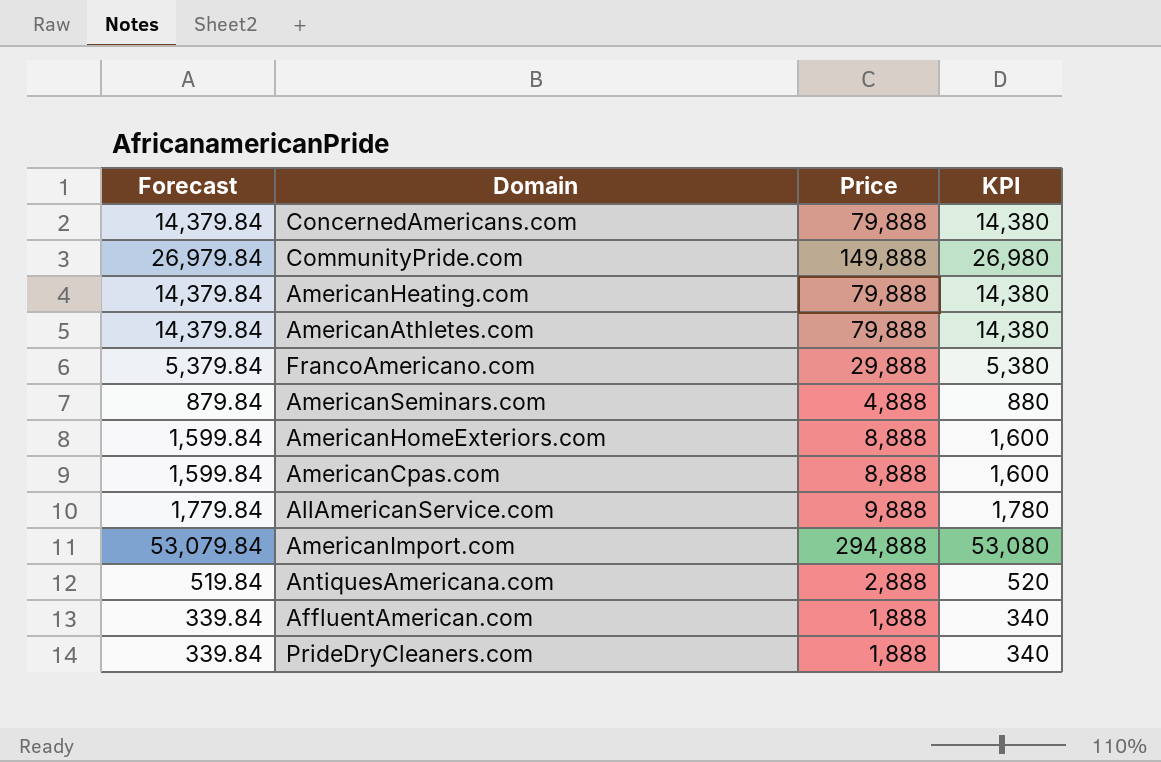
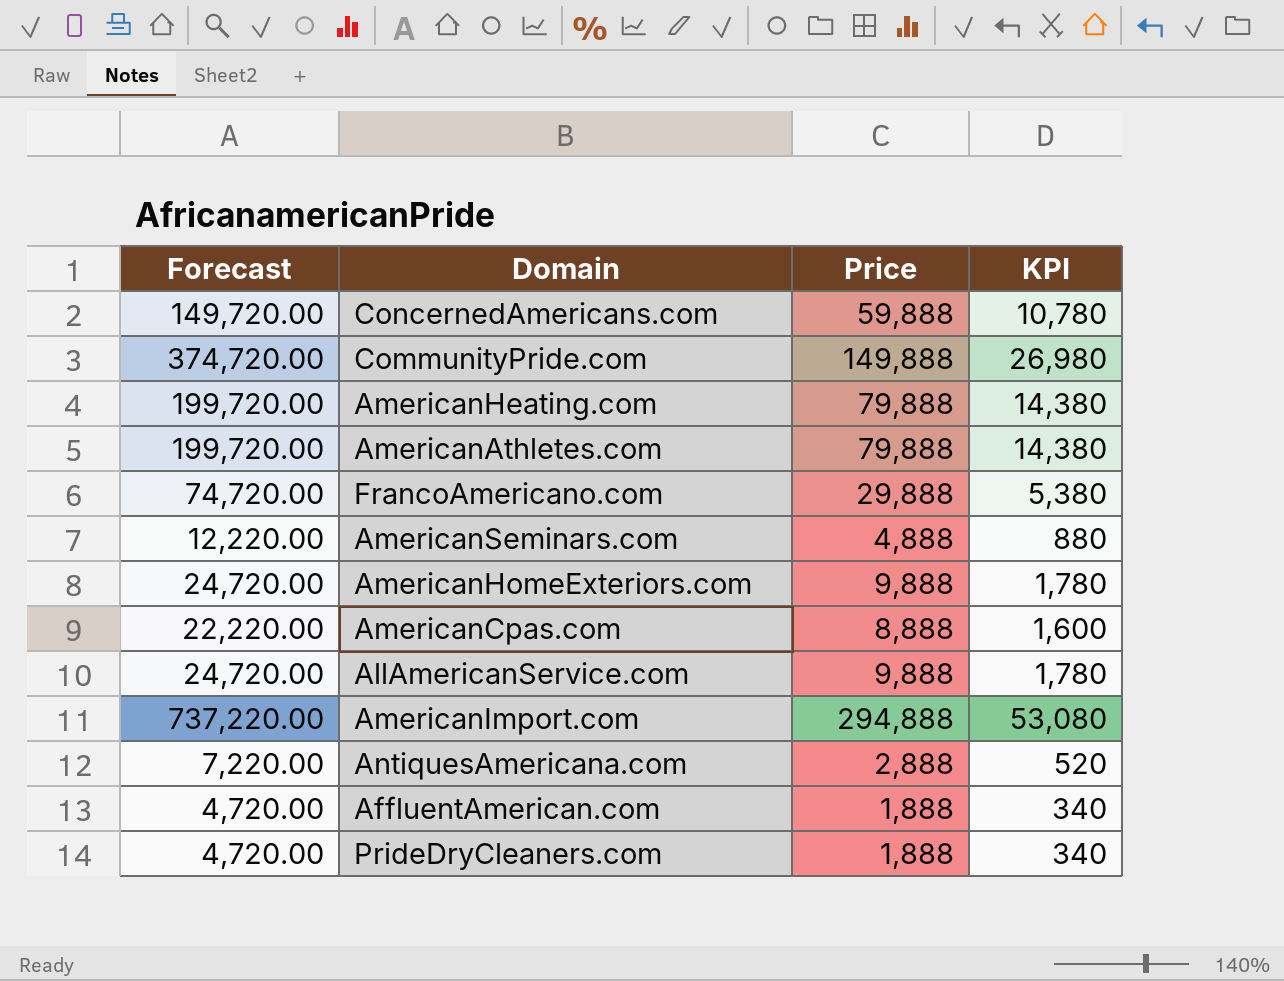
column Forecast | formula: [Price] * 0.18 -> [Price] * 2.5
ConcernedAmericans.com | Price: 79,888 -> 59,888
ConcernedAmericans.com | KPI: 14,380 -> 10,780
AmericanHomeExteriors.com | Price: 8,888 -> 9,888
AmericanHomeExteriors.com | KPI: 1,600 -> 1,780

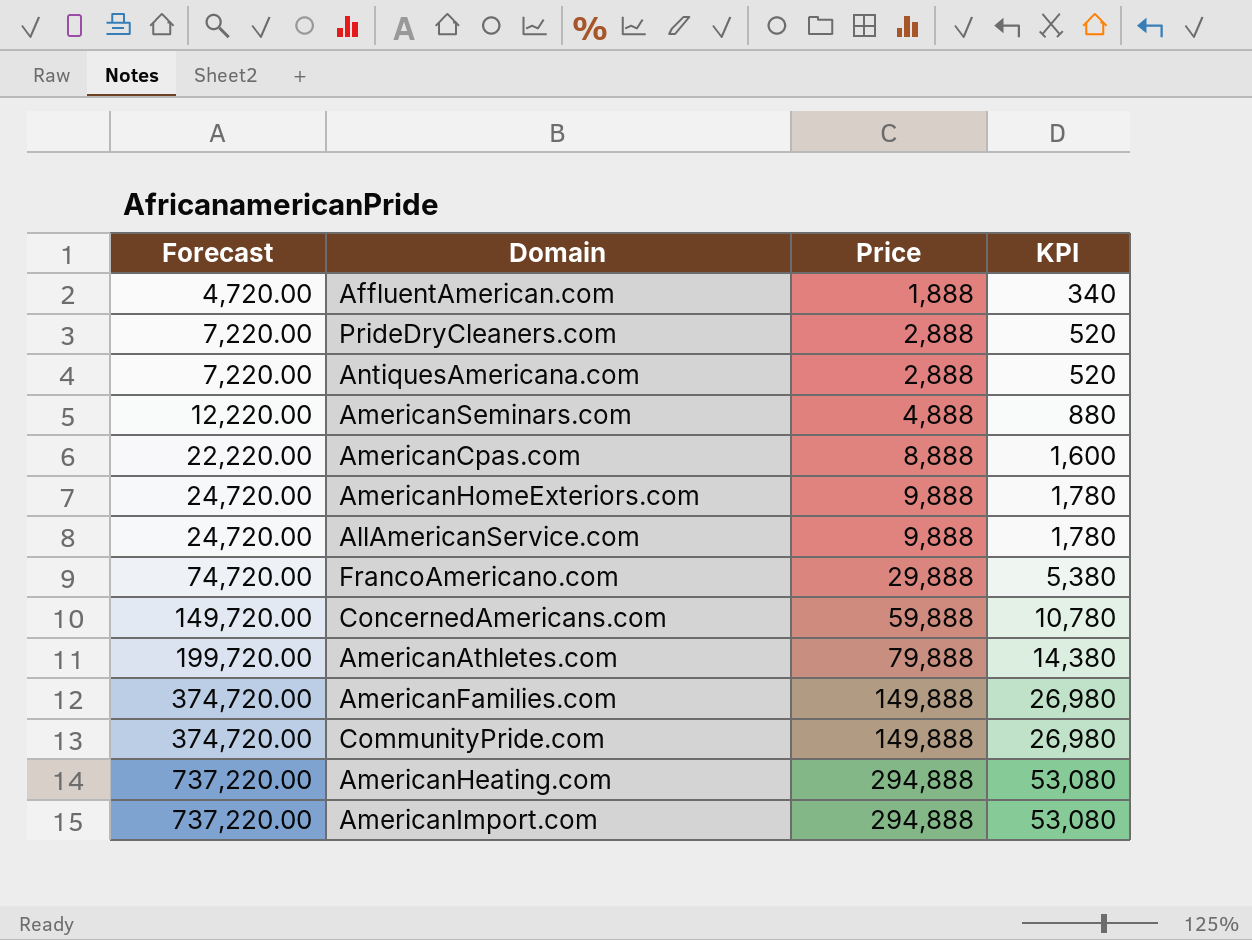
row order: none -> Forecast ascending
PrideDryCleaners.com | Forecast: 4,720.00 -> 7,220.00
PrideDryCleaners.com | Price: 1,888 -> 2,888
PrideDryCleaners.com | KPI: 340 -> 520
row AmericanFamilies.com: none -> 374,720.00 | 149,888 | 26,980
AmericanHeating.com | Forecast: 199,720.00 -> 737,220.00
AmericanHeating.com | Price: 79,888 -> 294,888
AmericanHeating.com | KPI: 14,380 -> 53,080

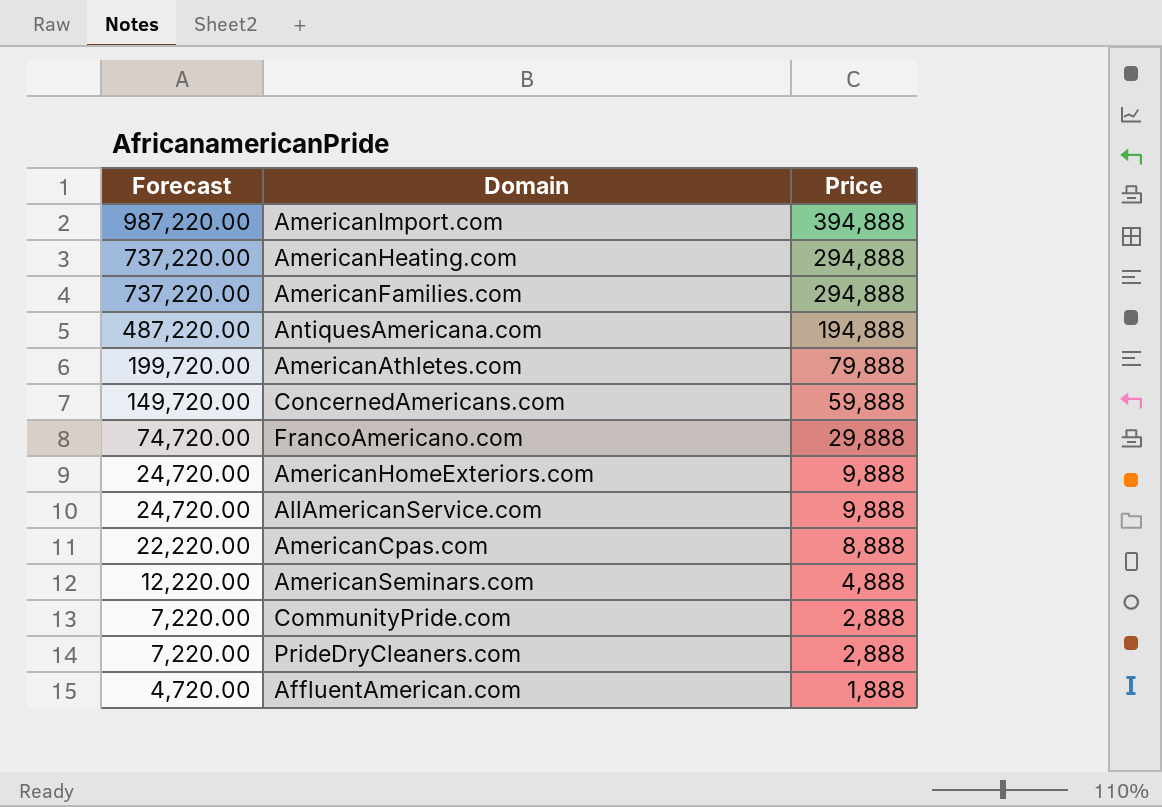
row order: Forecast ascending -> Forecast descending
column KPI | formula: [Price] * 0.18 -> none
AmericanImport.com | Forecast: 737,220.00 -> 987,220.00
AmericanImport.com | Price: 294,888 -> 394,888
AmericanFamilies.com | Forecast: 374,720.00 -> 737,220.00
AmericanFamilies.com | Price: 149,888 -> 294,888
AntiquesAmericana.com | Forecast: 7,220.00 -> 487,220.00
AntiquesAmericana.com | Price: 2,888 -> 194,888
CommunityPride.com | Forecast: 374,720.00 -> 7,220.00
CommunityPride.com | Price: 149,888 -> 2,888

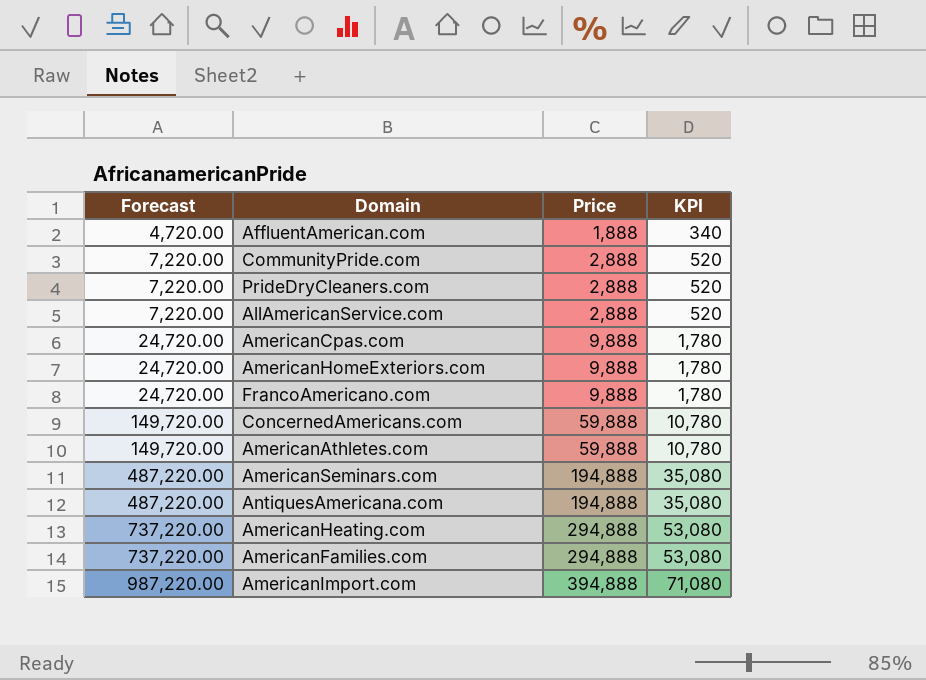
row order: Forecast descending -> Forecast ascending
column KPI | formula: none -> [Price] * 0.18
AllAmericanService.com | Forecast: 24,720.00 -> 7,220.00
AllAmericanService.com | Price: 9,888 -> 2,888
AmericanCpas.com | Forecast: 22,220.00 -> 24,720.00
AmericanCpas.com | Price: 8,888 -> 9,888
FrancoAmericano.com | Forecast: 74,720.00 -> 24,720.00
FrancoAmericano.com | Price: 29,888 -> 9,888
AmericanAthletes.com | Forecast: 199,720.00 -> 149,720.00
AmericanAthletes.com | Price: 79,888 -> 59,888
AmericanSeminars.com | Forecast: 12,220.00 -> 487,220.00
AmericanSeminars.com | Price: 4,888 -> 194,888

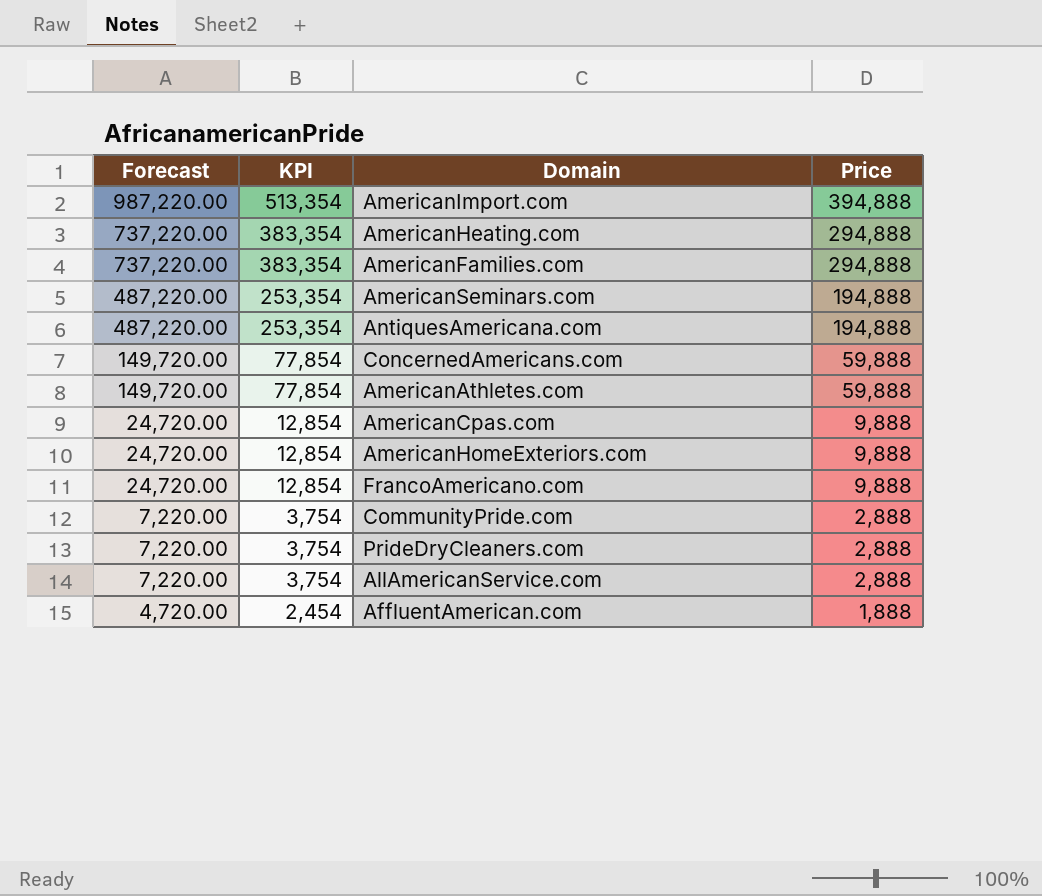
row order: Forecast ascending -> Forecast descending
column KPI | formula: [Price] * 0.18 -> [Price] * 1.3
column KPI | position: 4 -> 2

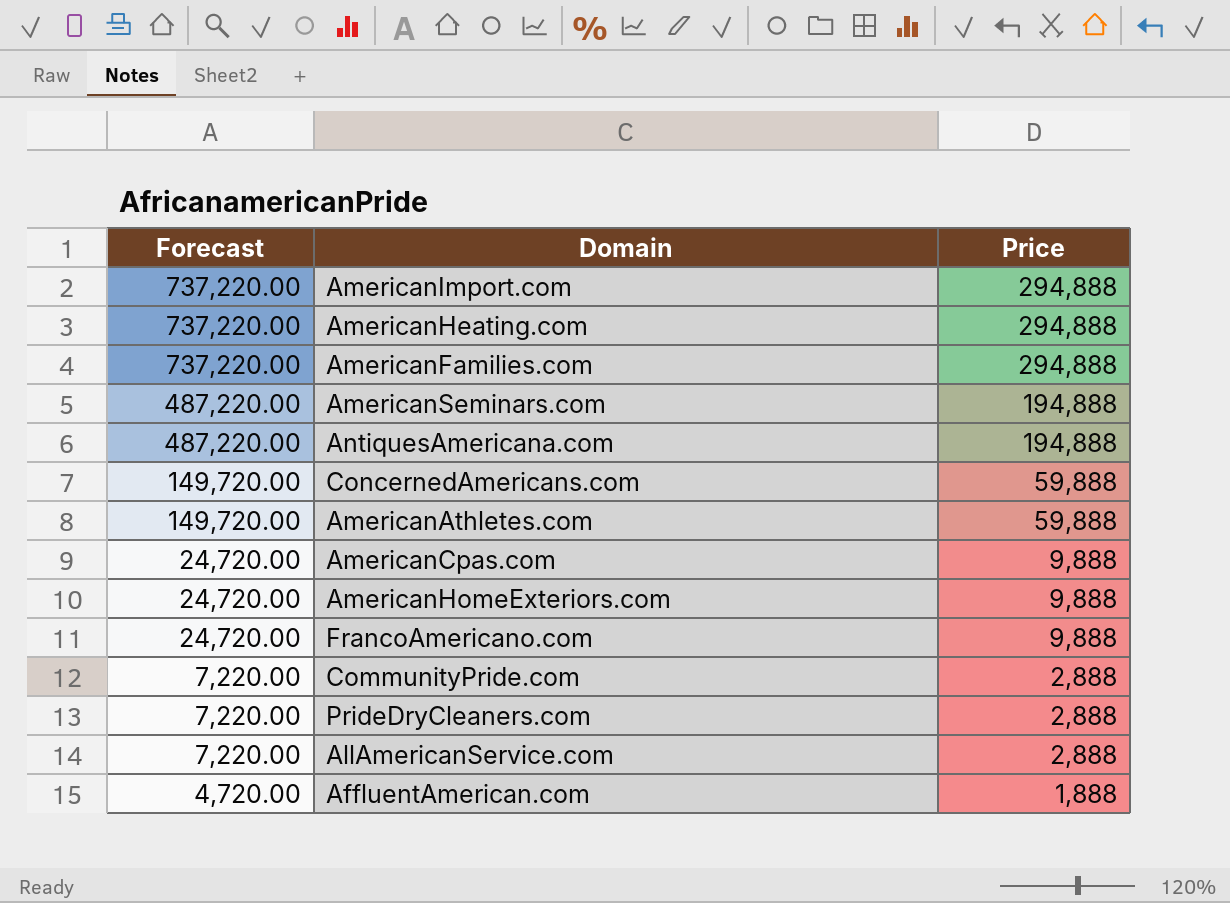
column KPI | formula: [Price] * 1.3 -> none
AmericanImport.com | Forecast: 987,220.00 -> 737,220.00
AmericanImport.com | Price: 394,888 -> 294,888

